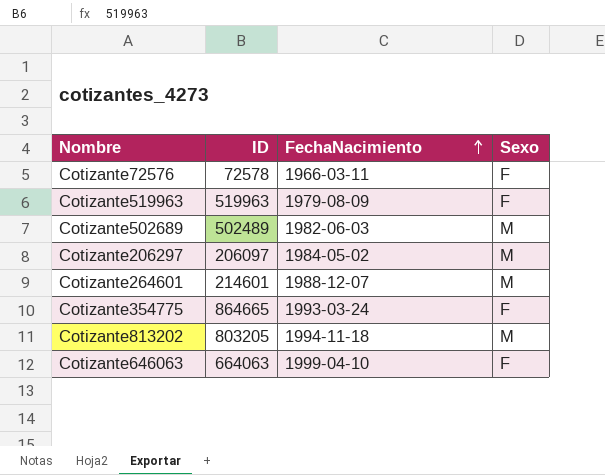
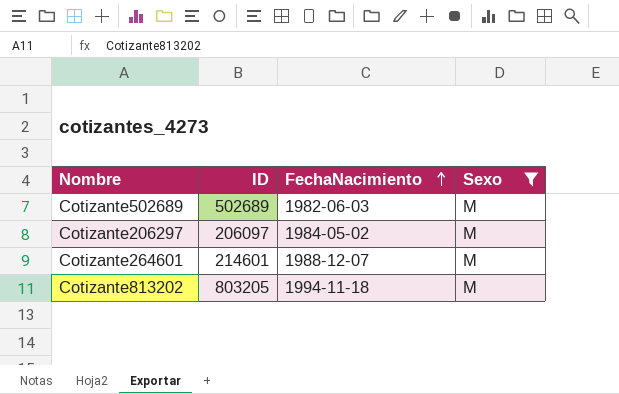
filter: none -> Sexo = M
Cotizante502689 | ID: 502489 -> 502689

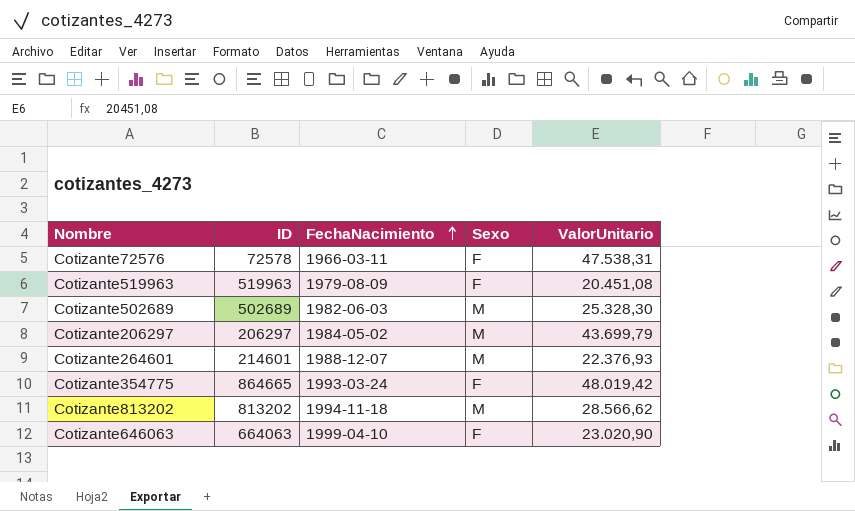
filter: Sexo = M -> none
column ValorUnitario | position: none -> 5
Cotizante206297 | ID: 206097 -> 206297
Cotizante813202 | ID: 803205 -> 813202

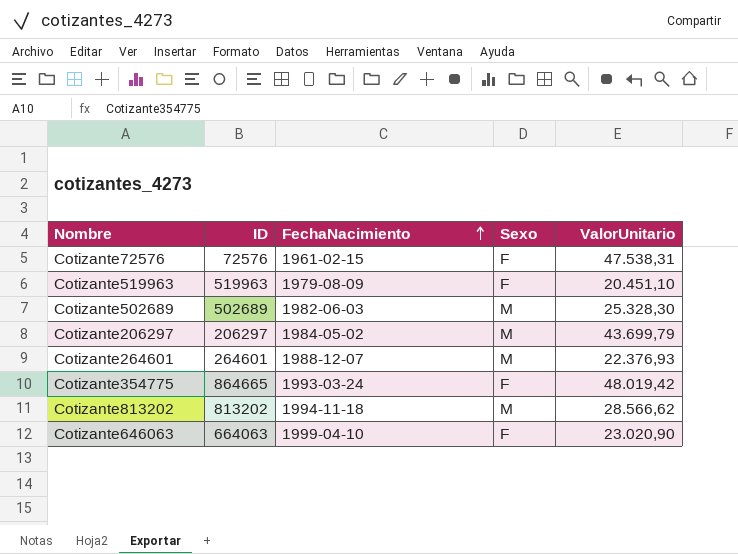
Cotizante72576 | ID: 72578 -> 72576
Cotizante72576 | FechaNacimiento: 1966-03-11 -> 1961-02-15
Cotizante519963 | ValorUnitario: 20.451,08 -> 20.451,10
Cotizante264601 | ID: 214601 -> 264601

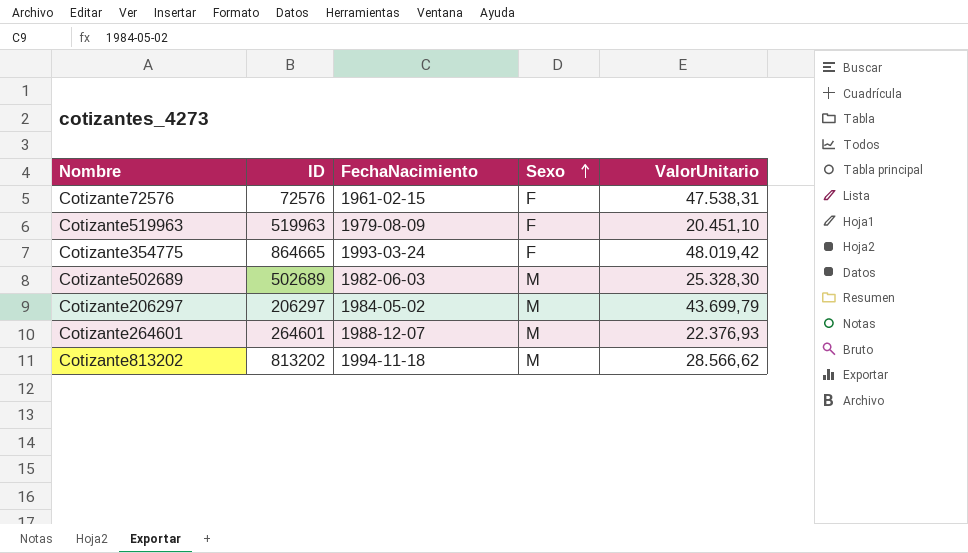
row order: FechaNacimiento ascending -> Sexo ascending
row Cotizante646063: 664063 | 1999-04-10 | F | 23.020,90 -> none

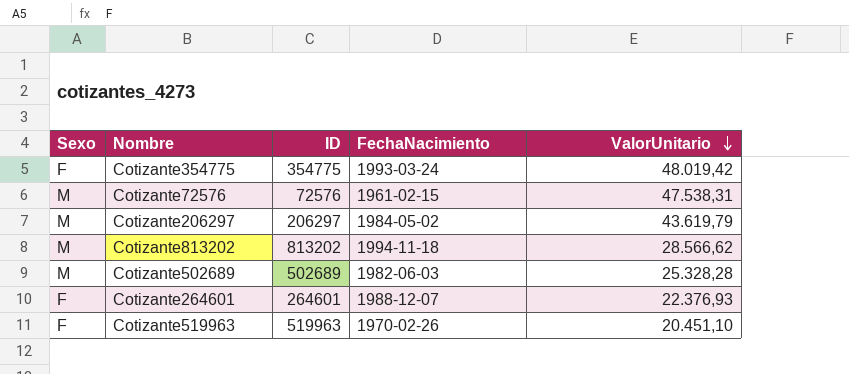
row order: Sexo ascending -> ValorUnitario descending
column Sexo | position: 4 -> 1
Cotizante354775 | ID: 864665 -> 354775
Cotizante72576 | Sexo: F -> M
Cotizante206297 | ValorUnitario: 43.699,79 -> 43.619,79
Cotizante502689 | ValorUnitario: 25.328,30 -> 25.328,28
Cotizante264601 | Sexo: M -> F
Cotizante519963 | FechaNacimiento: 1979-08-09 -> 1970-02-26

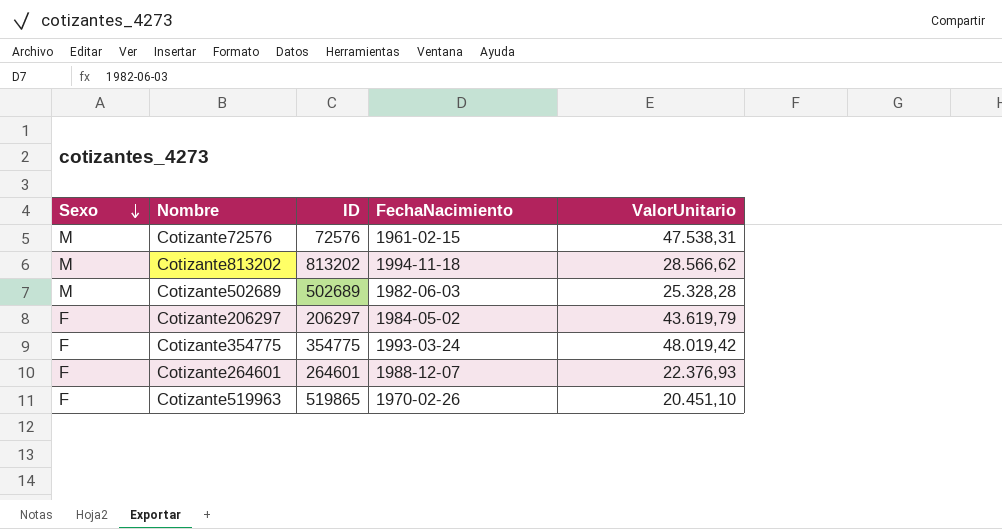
row order: ValorUnitario descending -> Sexo descending
Cotizante206297 | Sexo: M -> F
Cotizante519963 | ID: 519963 -> 519865

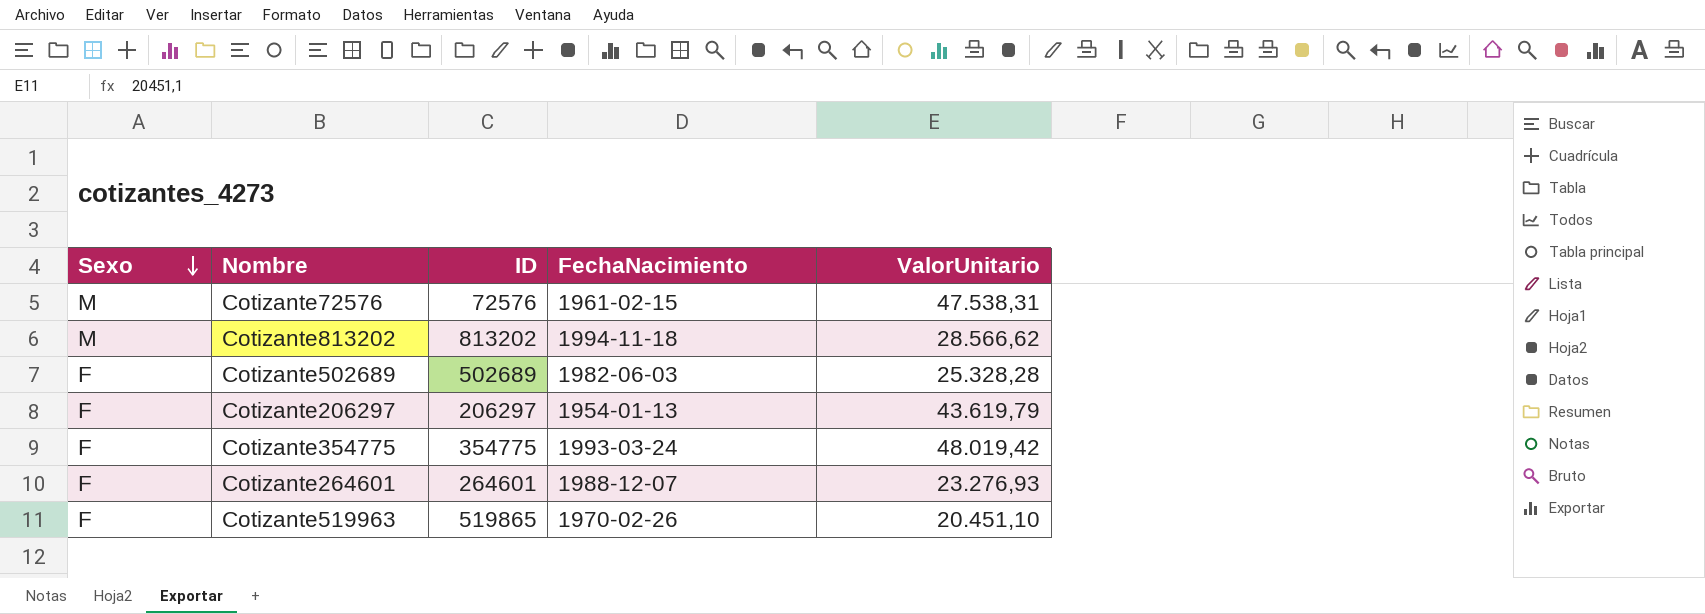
Cotizante502689 | Sexo: M -> F
Cotizante206297 | FechaNacimiento: 1984-05-02 -> 1954-01-13
Cotizante264601 | ValorUnitario: 22.376,93 -> 23.276,93

